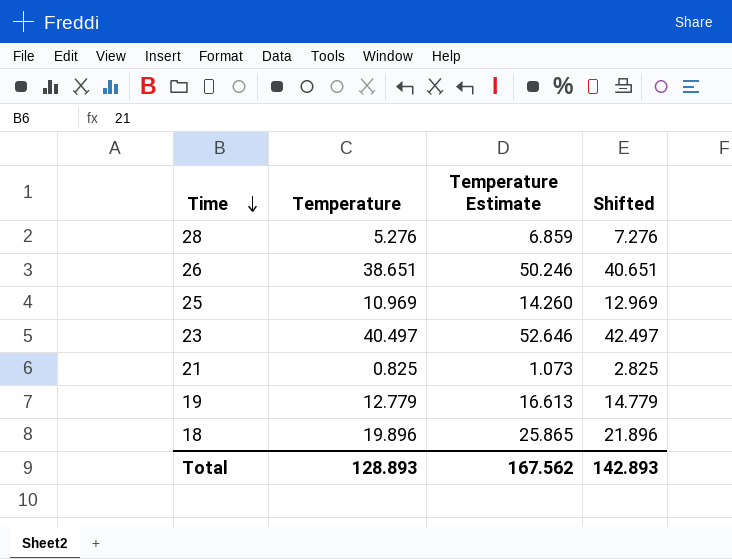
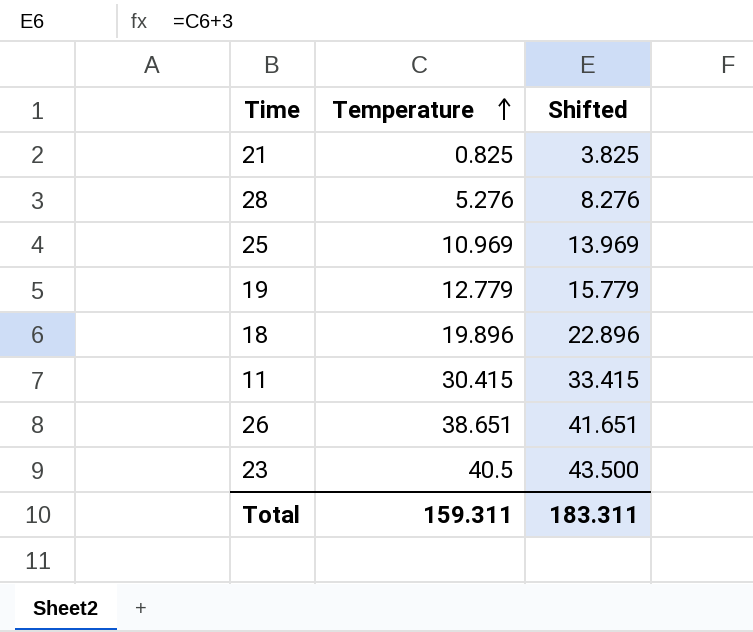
row order: Time descending -> Temperature ascending
column Temperature Estimate | formula: [Temperature] * 1.3 -> none
column Shifted | formula: [Temperature] + 2 -> [Temperature] + 3
row 11: none -> 30.415 | 33.415
23 | Temperature: 40.497 -> 40.5
Total | Temperature: 128.893 -> 159.311
Total | Shifted: 142.893 -> 183.311

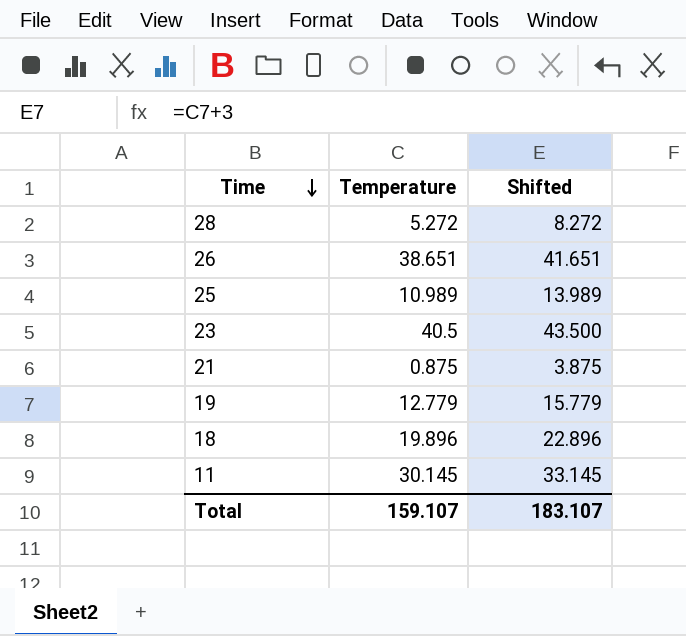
row order: Temperature ascending -> Time descending
28 | Temperature: 5.276 -> 5.272
28 | Shifted: 8.276 -> 8.272
25 | Temperature: 10.969 -> 10.989
25 | Shifted: 13.969 -> 13.989
21 | Temperature: 0.825 -> 0.875
21 | Shifted: 3.825 -> 3.875
11 | Temperature: 30.415 -> 30.145
11 | Shifted: 33.415 -> 33.145
Total | Temperature: 159.311 -> 159.107
Total | Shifted: 183.311 -> 183.107

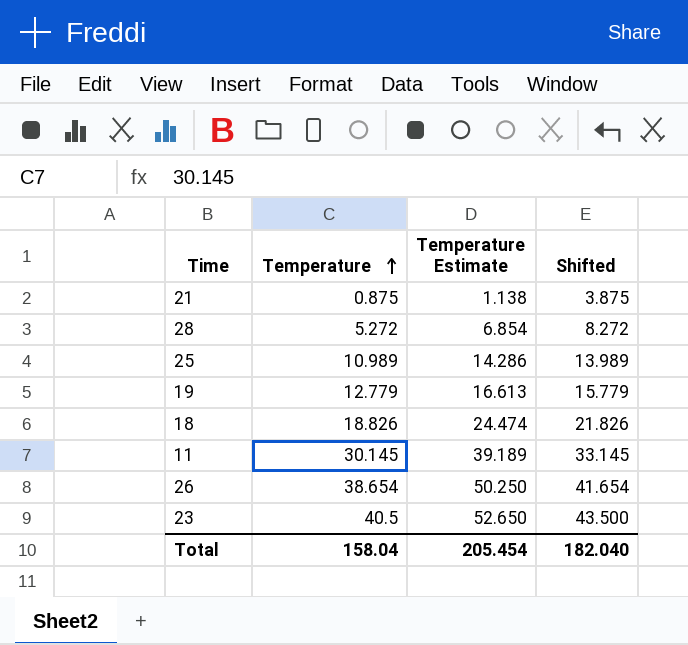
row order: Time descending -> Temperature ascending
column Temperature Estimate | formula: none -> [Temperature] * 1.3
18 | Temperature: 19.896 -> 18.826
18 | Shifted: 22.896 -> 21.826
26 | Temperature: 38.651 -> 38.654
26 | Shifted: 41.651 -> 41.654
Total | Temperature: 159.107 -> 158.04
Total | Shifted: 183.107 -> 182.040

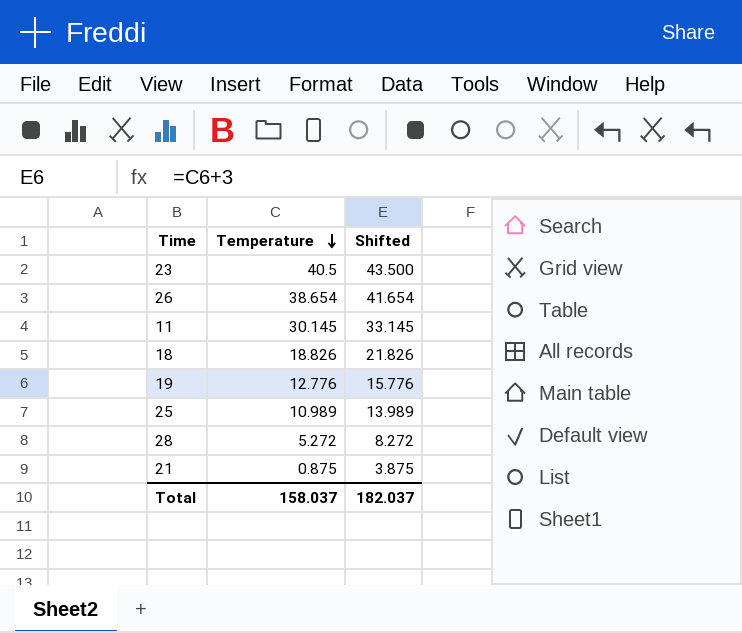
row order: Temperature ascending -> Temperature descending
column Temperature Estimate | formula: [Temperature] * 1.3 -> none
19 | Temperature: 12.779 -> 12.776
19 | Shifted: 15.779 -> 15.776
Total | Temperature: 158.04 -> 158.037
Total | Shifted: 182.040 -> 182.037

